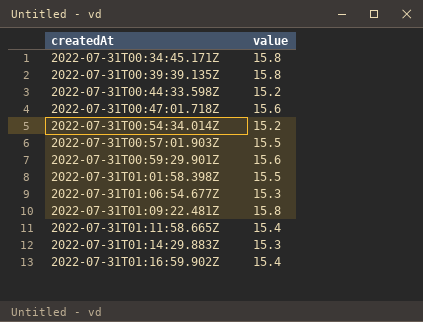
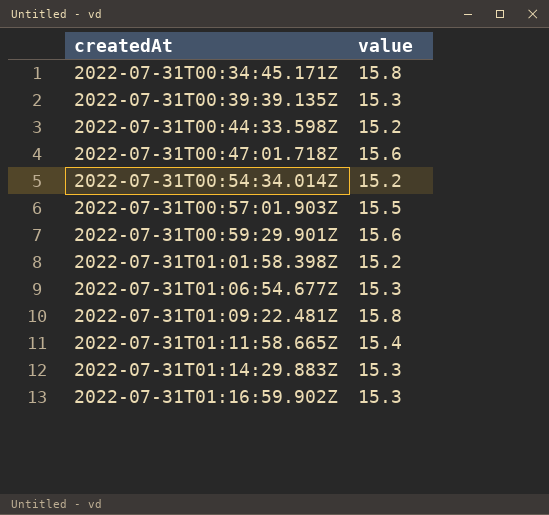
2022-07-31T00:39:39.135Z | value: 15.8 -> 15.3
2022-07-31T01:01:58.398Z | value: 15.5 -> 15.2
2022-07-31T01:16:59.902Z | value: 15.4 -> 15.3

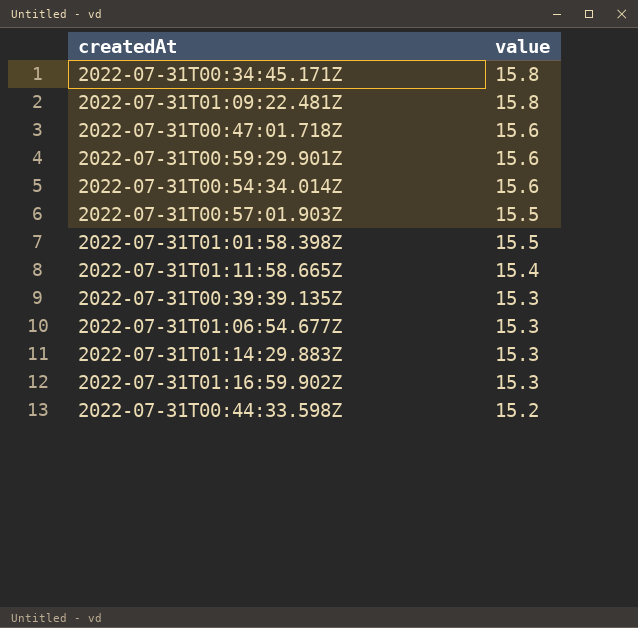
row order: createdAt ascending -> value descending
2022-07-31T00:54:34.014Z | value: 15.2 -> 15.6
2022-07-31T01:01:58.398Z | value: 15.2 -> 15.5

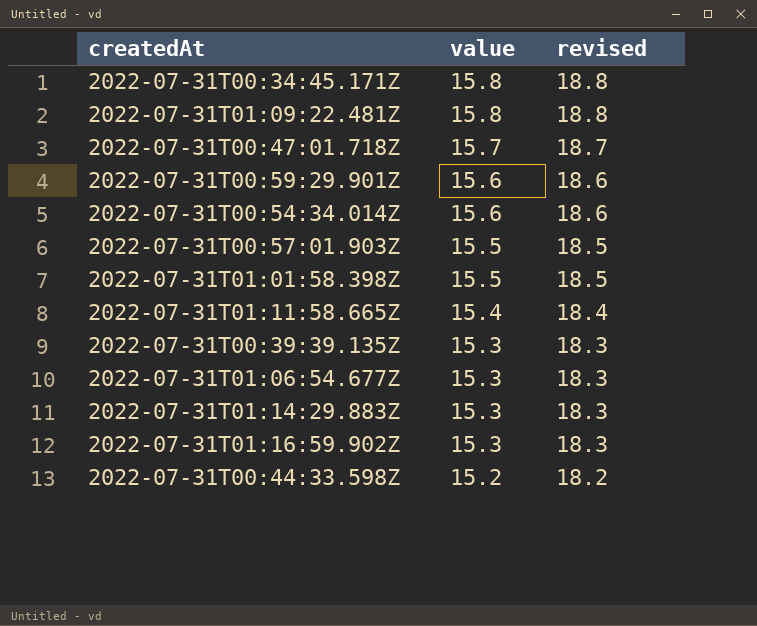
column revised | formula: none -> [value] + 3
2022-07-31T00:47:01.718Z | value: 15.6 -> 15.7

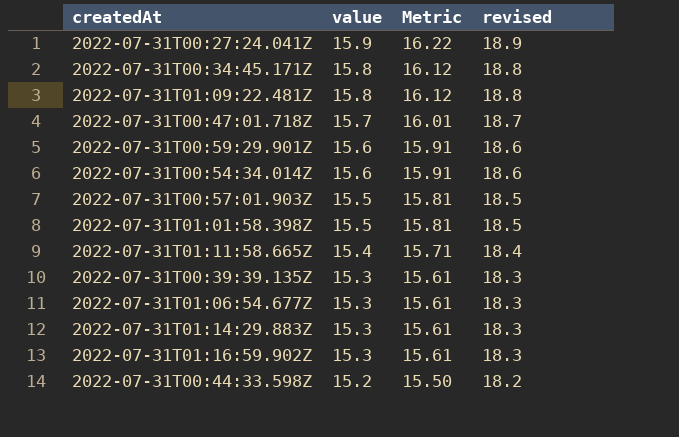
column Metric | formula: none -> [value] * 1.02
row 2022-07-31T00:27:24.041Z: none -> 15.9 | 16.22 | 18.9

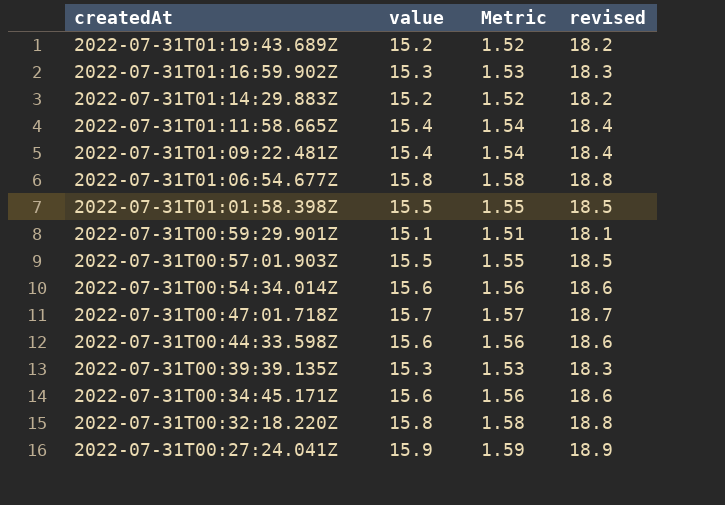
row order: value descending -> createdAt descending
column Metric | formula: [value] * 1.02 -> [value] * 0.1
row 2022-07-31T01:19:43.689Z: none -> 15.2 | 1.52 | 18.2
2022-07-31T01:14:29.883Z | value: 15.3 -> 15.2
2022-07-31T01:14:29.883Z | revised: 18.3 -> 18.2
2022-07-31T01:09:22.481Z | value: 15.8 -> 15.4
2022-07-31T01:09:22.481Z | revised: 18.8 -> 18.4
2022-07-31T01:06:54.677Z | value: 15.3 -> 15.8
2022-07-31T01:06:54.677Z | revised: 18.3 -> 18.8
2022-07-31T00:59:29.901Z | value: 15.6 -> 15.1
2022-07-31T00:59:29.901Z | revised: 18.6 -> 18.1
2022-07-31T00:44:33.598Z | value: 15.2 -> 15.6
2022-07-31T00:44:33.598Z | revised: 18.2 -> 18.6
2022-07-31T00:34:45.171Z | value: 15.8 -> 15.6
2022-07-31T00:34:45.171Z | revised: 18.8 -> 18.6
row 2022-07-31T00:32:18.220Z: none -> 15.8 | 1.58 | 18.8

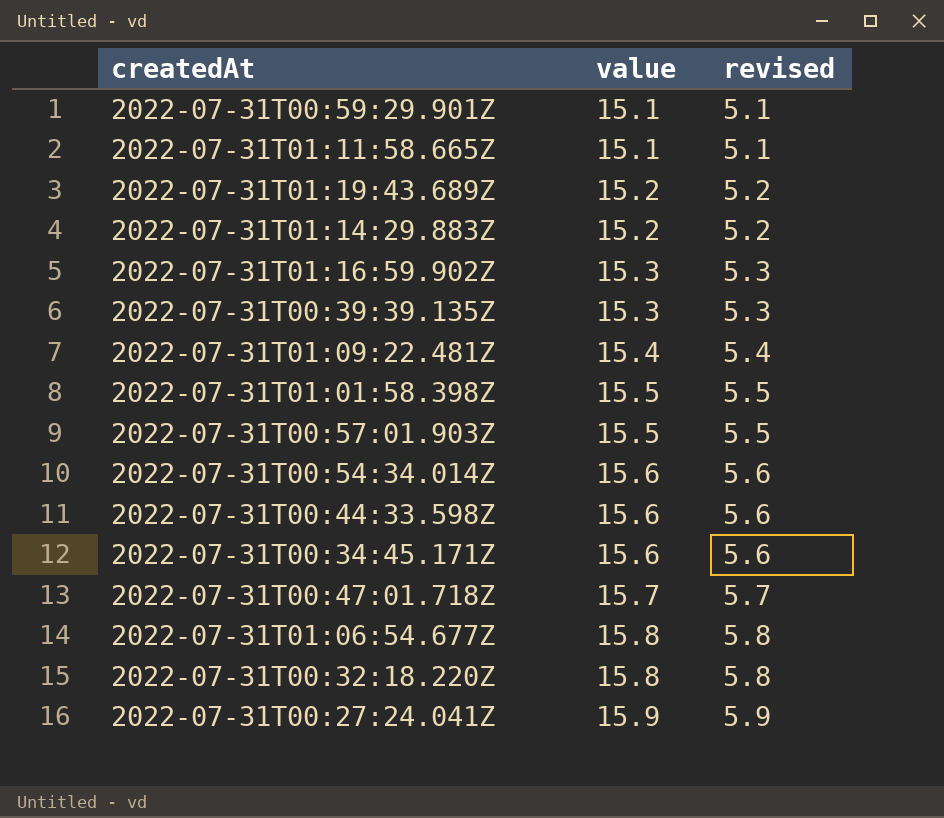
row order: createdAt descending -> value ascending
column Metric | formula: [value] * 0.1 -> none
column revised | formula: [value] + 3 -> [value] - 10
2022-07-31T01:11:58.665Z | value: 15.4 -> 15.1

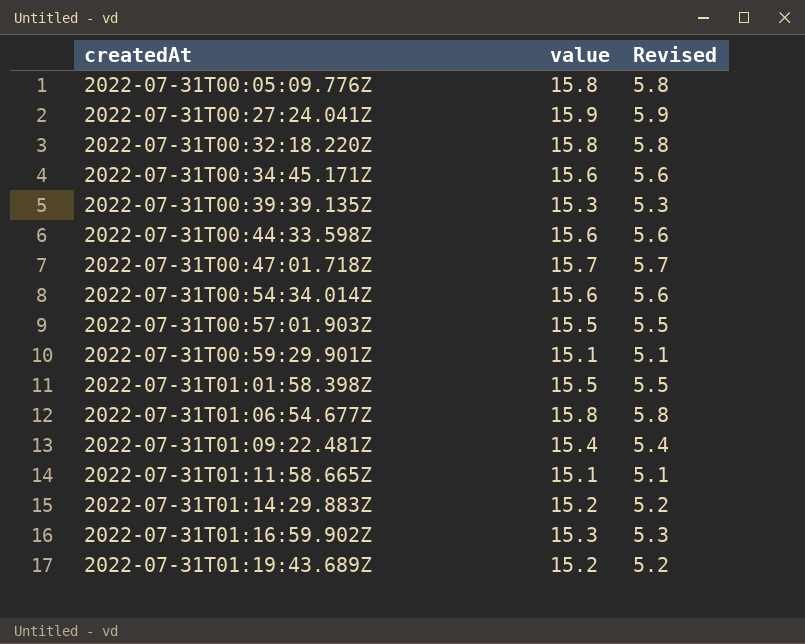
row order: value ascending -> createdAt ascending
column name: revised -> Revised
row 2022-07-31T00:05:09.776Z: none -> 15.8 | 5.8

